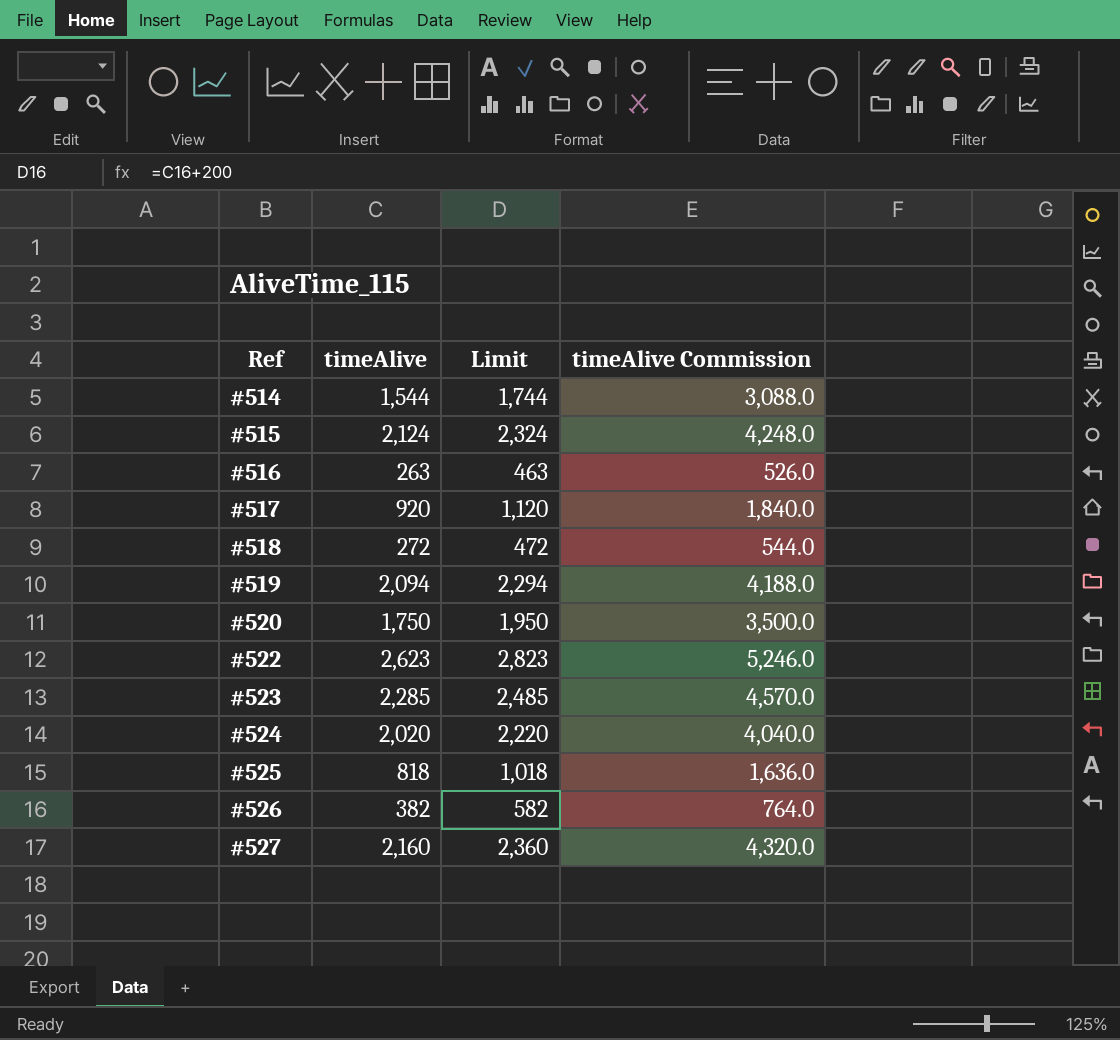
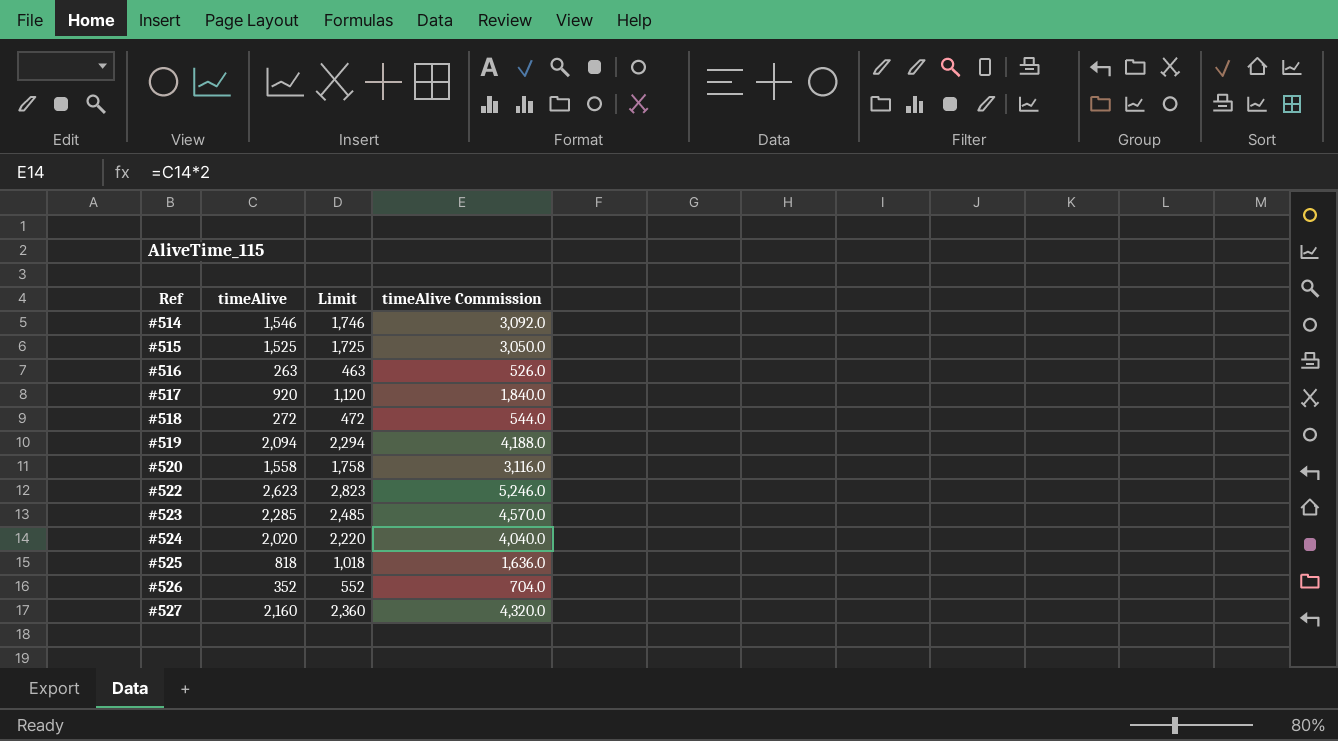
#514 | timeAlive: 1,544 -> 1,546
#514 | Limit: 1,744 -> 1,746
#514 | timeAlive Commission: 3,088.0 -> 3,092.0
#515 | timeAlive: 2,124 -> 1,525
#515 | Limit: 2,324 -> 1,725
#515 | timeAlive Commission: 4,248.0 -> 3,050.0
#520 | timeAlive: 1,750 -> 1,558
#520 | Limit: 1,950 -> 1,758
#520 | timeAlive Commission: 3,500.0 -> 3,116.0
#526 | timeAlive: 382 -> 352
#526 | Limit: 582 -> 552
#526 | timeAlive Commission: 764.0 -> 704.0

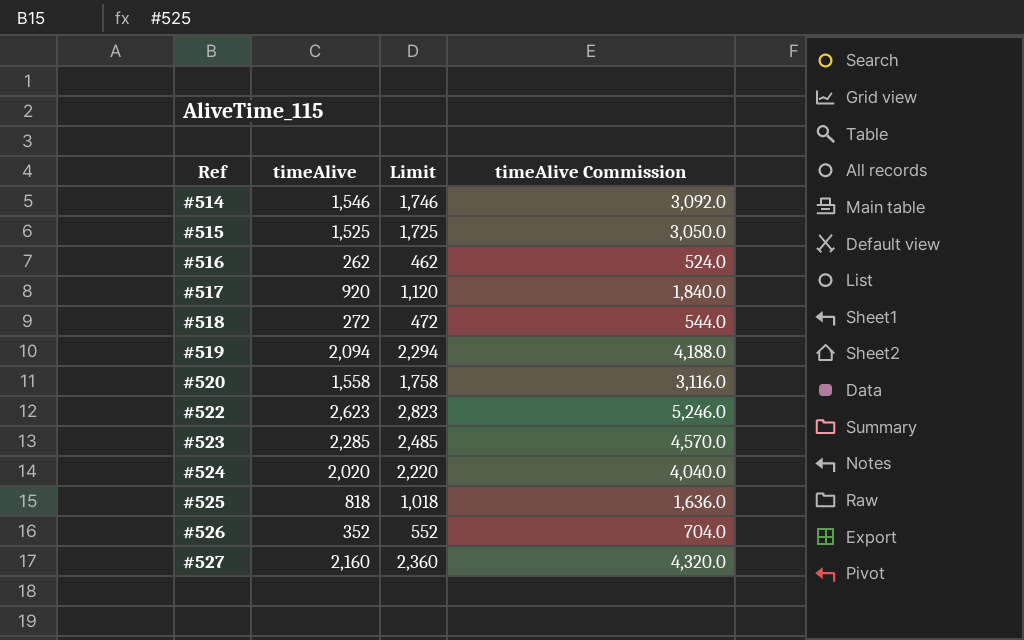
#516 | timeAlive: 263 -> 262
#516 | Limit: 463 -> 462
#516 | timeAlive Commission: 526.0 -> 524.0

